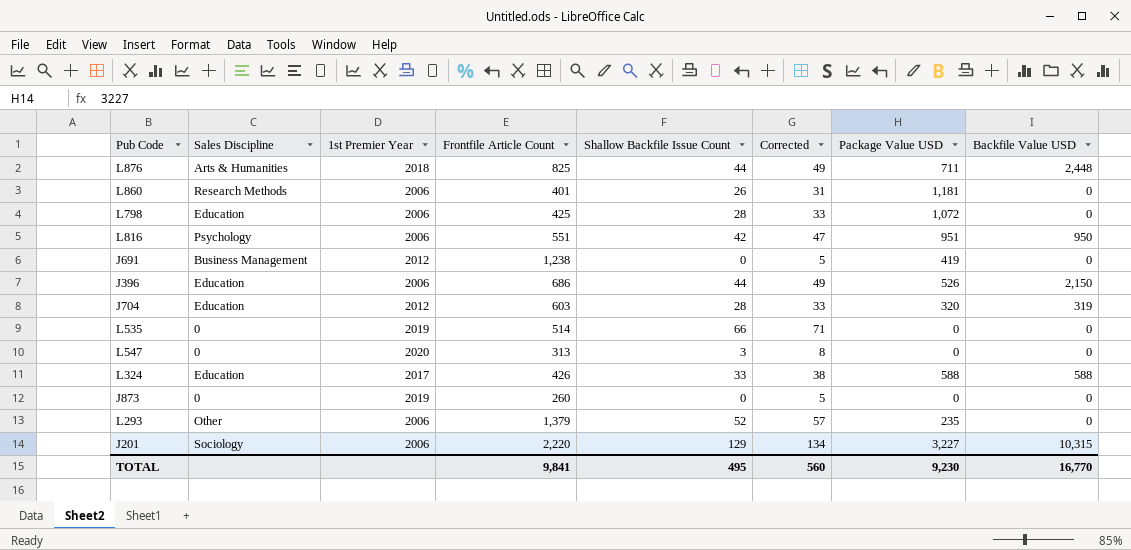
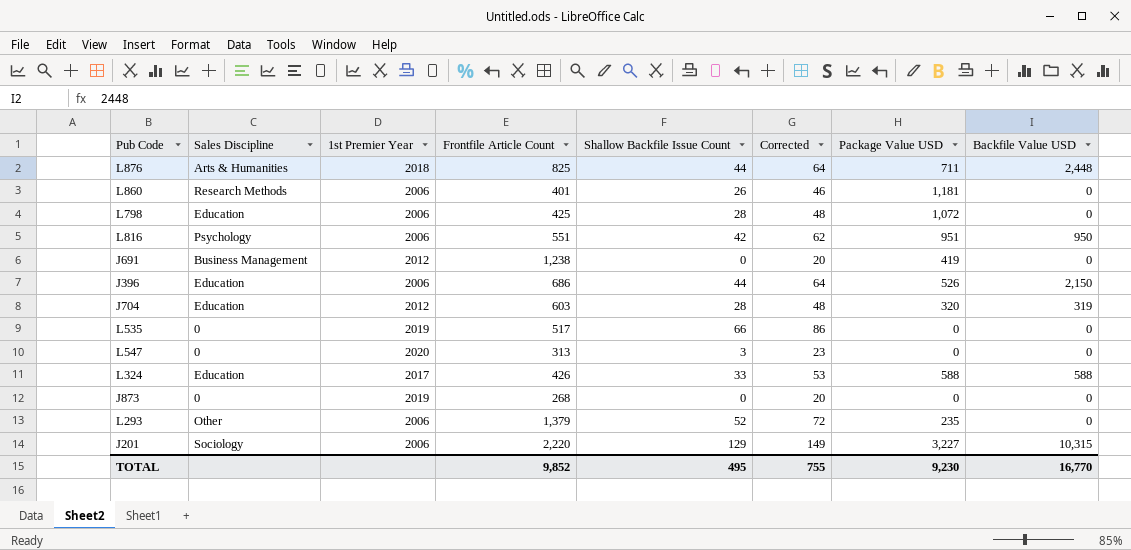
column Corrected | formula: [Shallow Backfile Issue Count] + 5 -> [Shallow Backfile Issue Count] + 20
L535 | Frontfile Article Count: 514 -> 517
J873 | Frontfile Article Count: 260 -> 268
TOTAL | Frontfile Article Count: 9,841 -> 9,852
TOTAL | Corrected: 560 -> 755

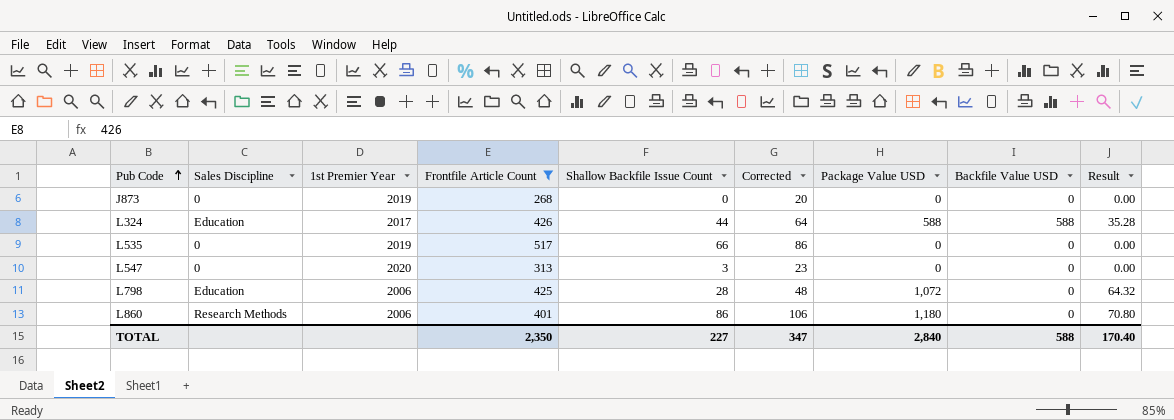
filter: none -> Frontfile Article Count <= 517
row order: none -> Pub Code ascending
column Result | formula: none -> [Package Value USD] * 0.06
L324 | Shallow Backfile Issue Count: 33 -> 44
L324 | Corrected: 53 -> 64
L860 | Shallow Backfile Issue Count: 26 -> 86
L860 | Corrected: 46 -> 106
L860 | Package Value USD: 1,181 -> 1,180
TOTAL | Frontfile Article Count: 9,852 -> 2,350
TOTAL | Shallow Backfile Issue Count: 495 -> 227
TOTAL | Corrected: 755 -> 347
TOTAL | Package Value USD: 9,230 -> 2,840
TOTAL | Backfile Value USD: 16,770 -> 588

